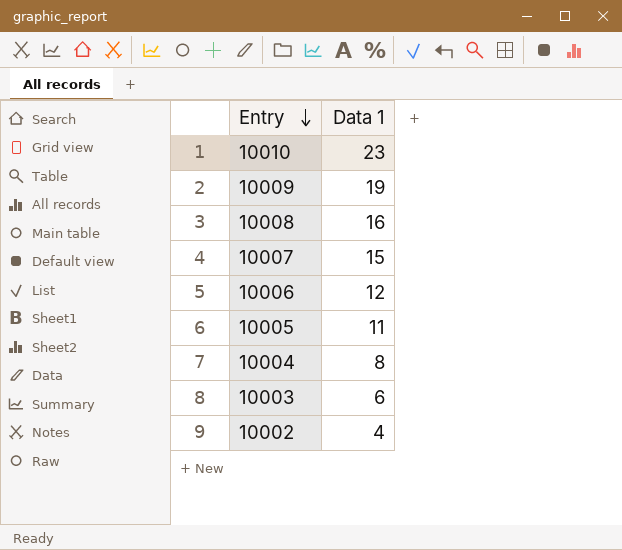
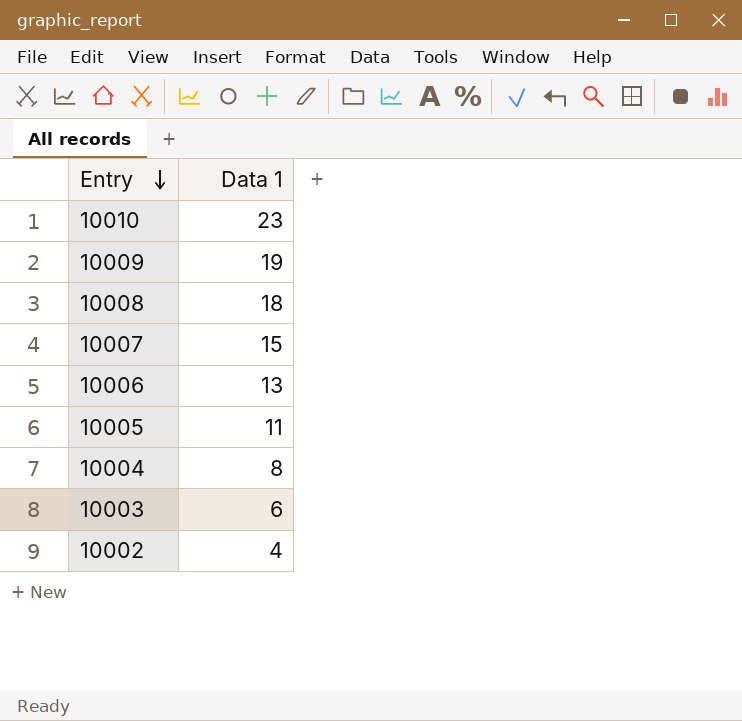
10008 | Data 1: 16 -> 18
10006 | Data 1: 12 -> 13

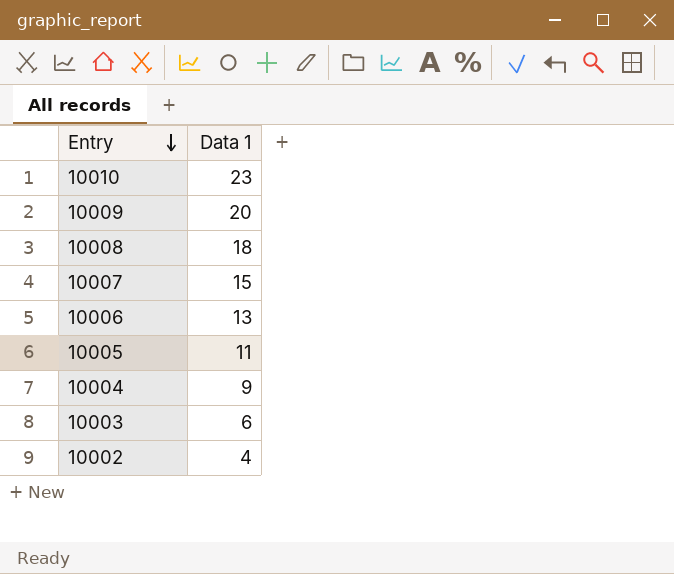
10009 | Data 1: 19 -> 20
10004 | Data 1: 8 -> 9

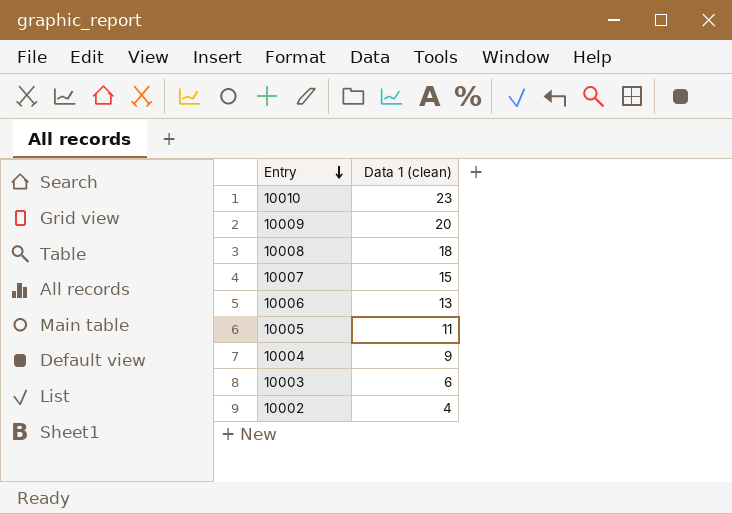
column name: Data 1 -> Data 1 (clean)

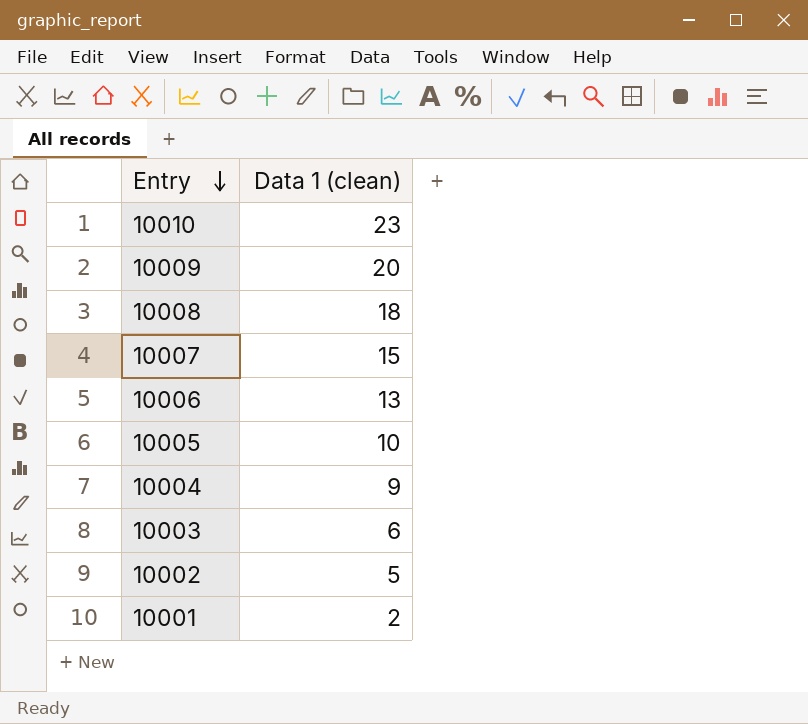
10005 | Data 1 (clean): 11 -> 10
10002 | Data 1 (clean): 4 -> 5
row 10001: none -> 2

